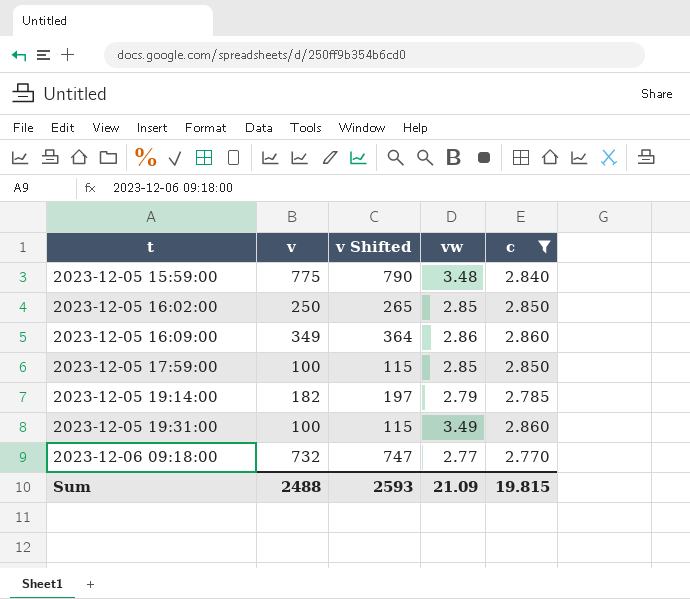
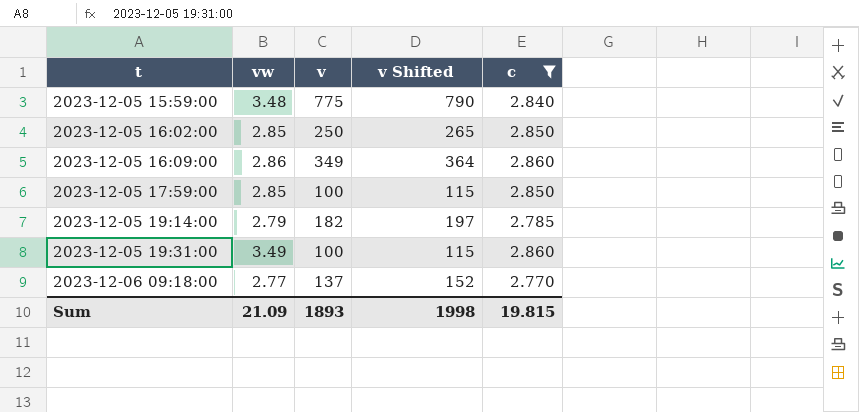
column vw | position: 4 -> 2
2023-12-06 09:18:00 | v: 732 -> 137
2023-12-06 09:18:00 | v Shifted: 747 -> 152
Sum | v: 2488 -> 1893
Sum | v Shifted: 2593 -> 1998

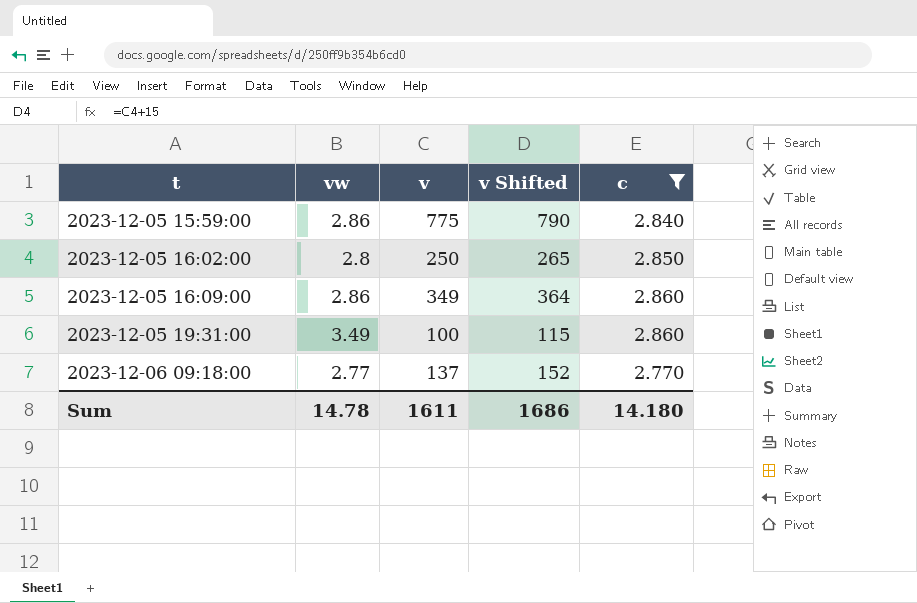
row 2023-12-05 17:59:00: 2.85 | 100 | 115 | 2.850 -> none
row 2023-12-05 19:14:00: 2.79 | 182 | 197 | 2.785 -> none
2023-12-05 15:59:00 | vw: 3.48 -> 2.86
2023-12-05 16:02:00 | vw: 2.85 -> 2.8
Sum | vw: 21.09 -> 14.78
Sum | v: 1893 -> 1611
Sum | v Shifted: 1998 -> 1686
Sum | c: 19.815 -> 14.180

